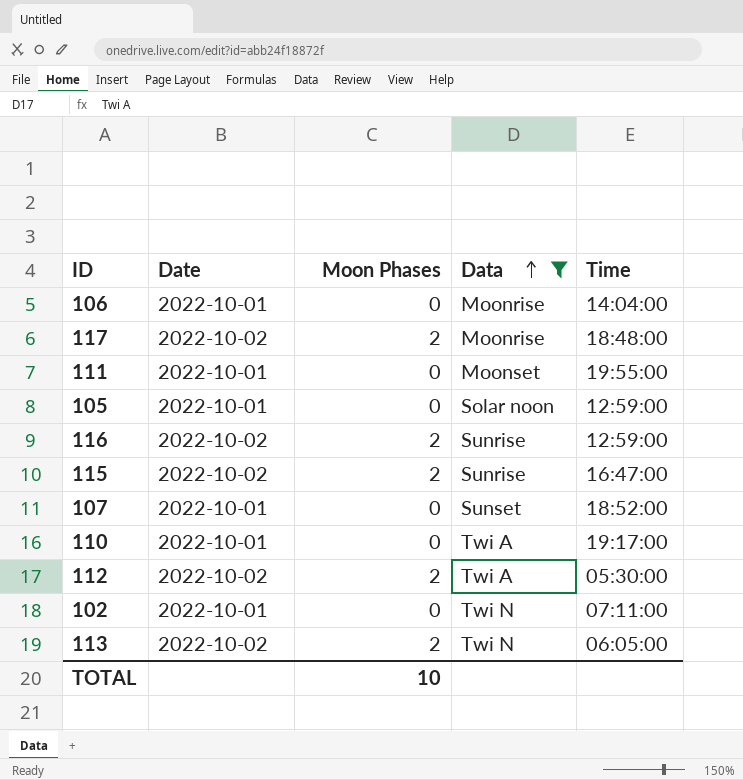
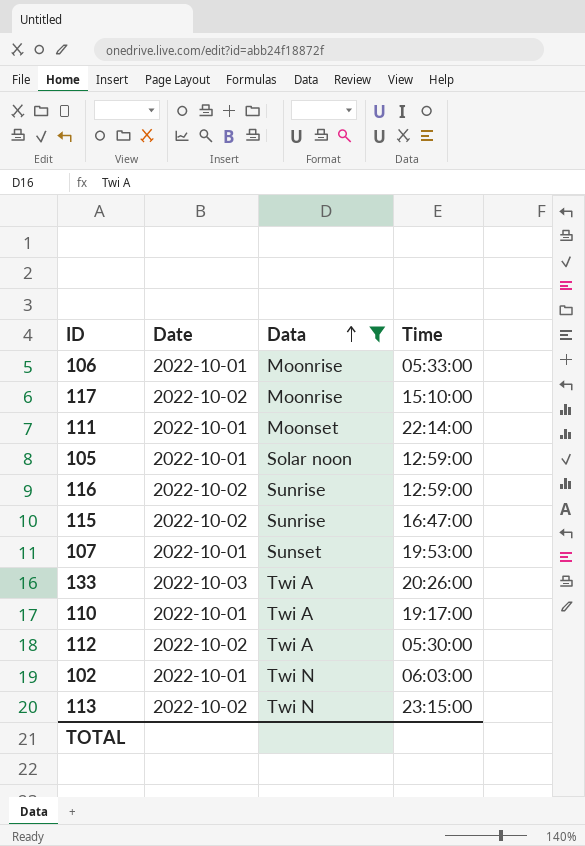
column Moon Phases | position: 3 -> none
106 | Time: 14:04:00 -> 05:33:00
117 | Time: 18:48:00 -> 15:10:00
111 | Time: 19:55:00 -> 22:14:00
107 | Time: 18:52:00 -> 19:53:00
row 133: none -> 2022-10-03 | Twi A | 20:26:00
102 | Time: 07:11:00 -> 06:03:00
113 | Time: 06:05:00 -> 23:15:00

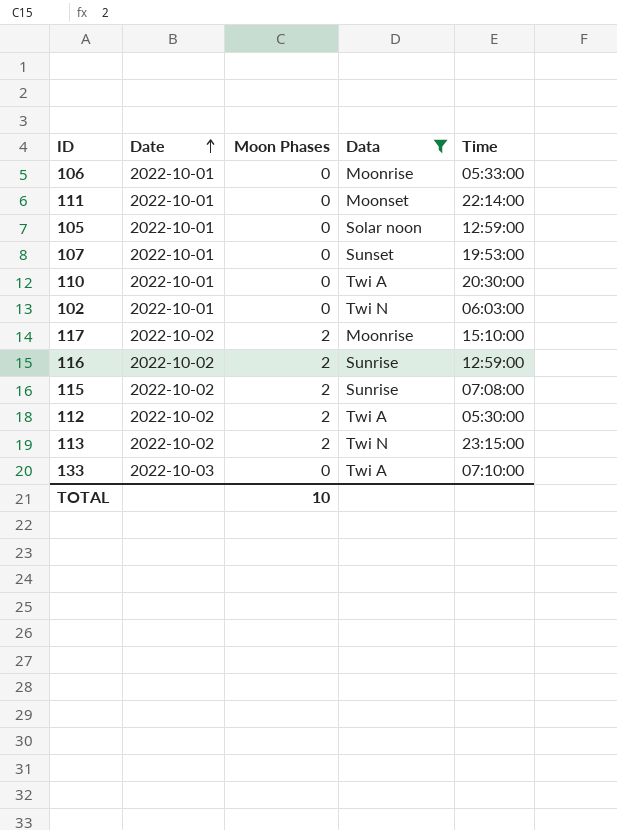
row order: Data ascending -> Date ascending
column Moon Phases | position: none -> 3
110 | Time: 19:17:00 -> 20:30:00
115 | Time: 16:47:00 -> 07:08:00
133 | Time: 20:26:00 -> 07:10:00

